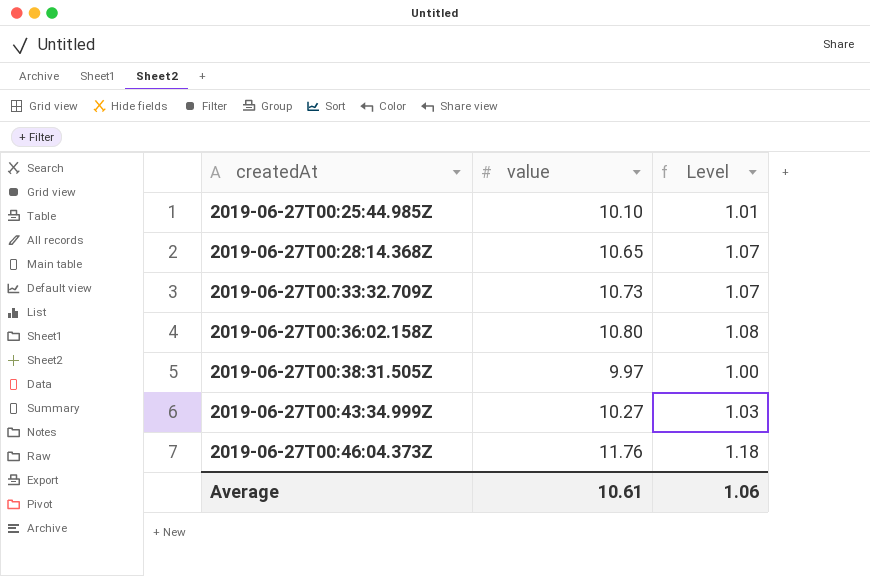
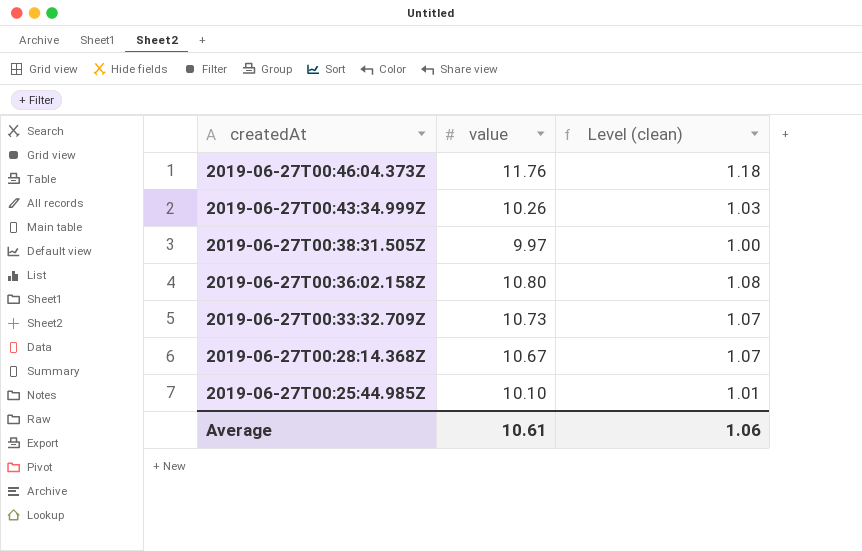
row order: createdAt ascending -> createdAt descending
column name: Level -> Level (clean)
2019-06-27T00:43:34.999Z | value: 10.27 -> 10.26
2019-06-27T00:28:14.368Z | value: 10.65 -> 10.67

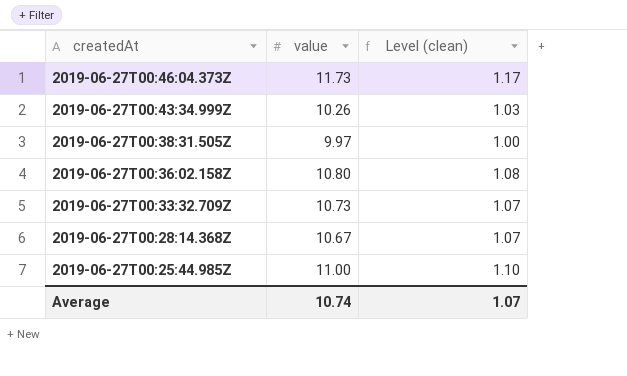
2019-06-27T00:46:04.373Z | value: 11.76 -> 11.73
2019-06-27T00:46:04.373Z | Level (clean): 1.18 -> 1.17
2019-06-27T00:25:44.985Z | value: 10.10 -> 11.00
2019-06-27T00:25:44.985Z | Level (clean): 1.01 -> 1.10
Average | value: 10.61 -> 10.74
Average | Level (clean): 1.06 -> 1.07

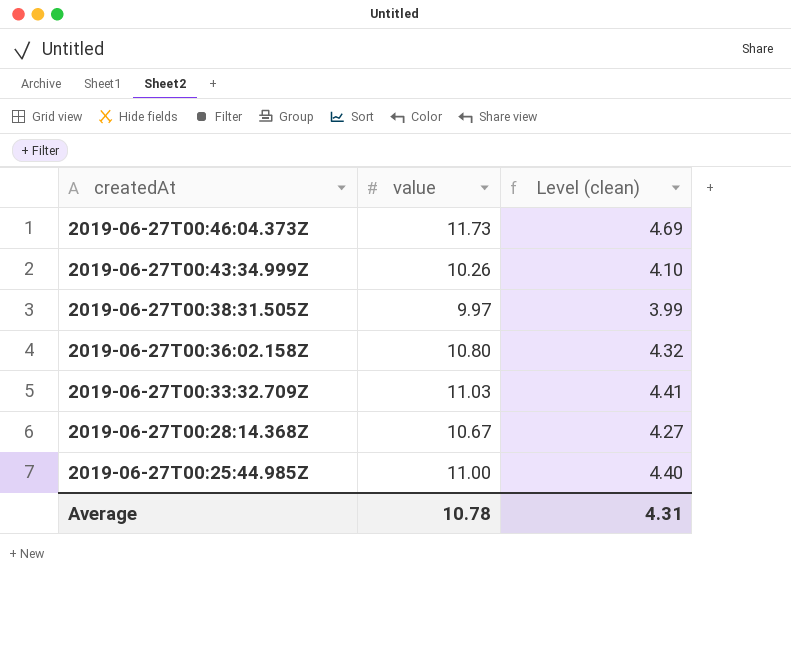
column Level (clean) | formula: [value] * 0.1 -> [value] * 0.4
2019-06-27T00:33:32.709Z | value: 10.73 -> 11.03
Average | value: 10.74 -> 10.78
Average | Level (clean): 1.07 -> 4.31

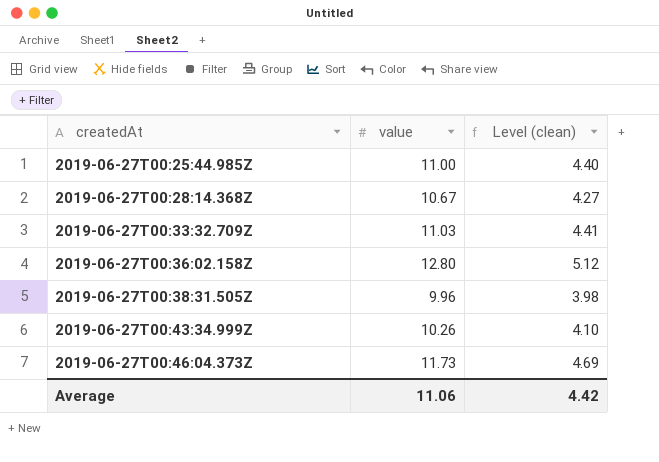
row order: createdAt descending -> createdAt ascending
2019-06-27T00:36:02.158Z | value: 10.80 -> 12.80
2019-06-27T00:36:02.158Z | Level (clean): 4.32 -> 5.12
2019-06-27T00:38:31.505Z | value: 9.97 -> 9.96
2019-06-27T00:38:31.505Z | Level (clean): 3.99 -> 3.98
Average | value: 10.78 -> 11.06
Average | Level (clean): 4.31 -> 4.42

